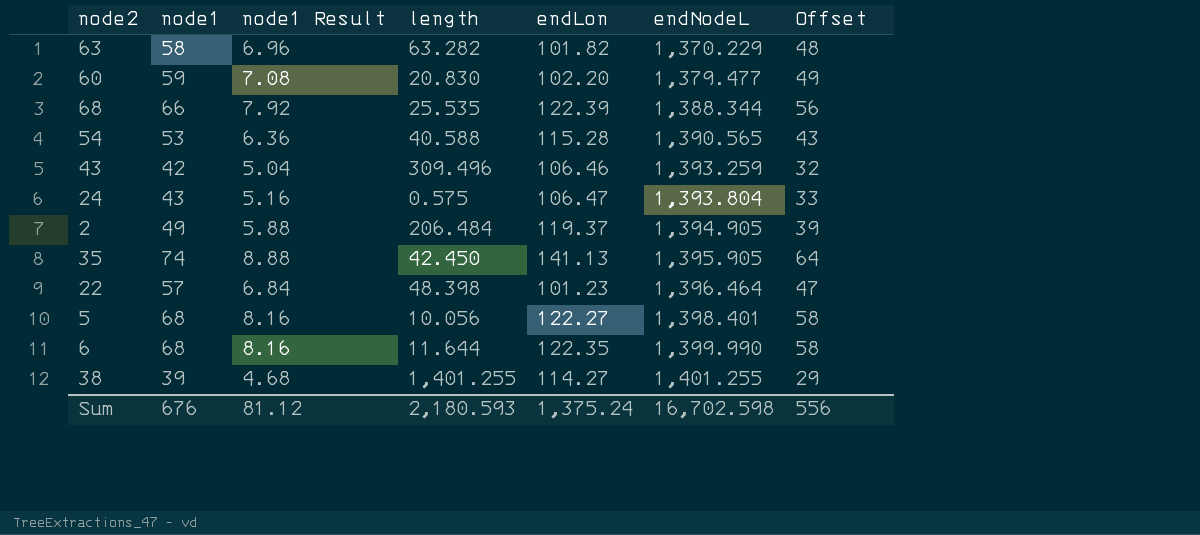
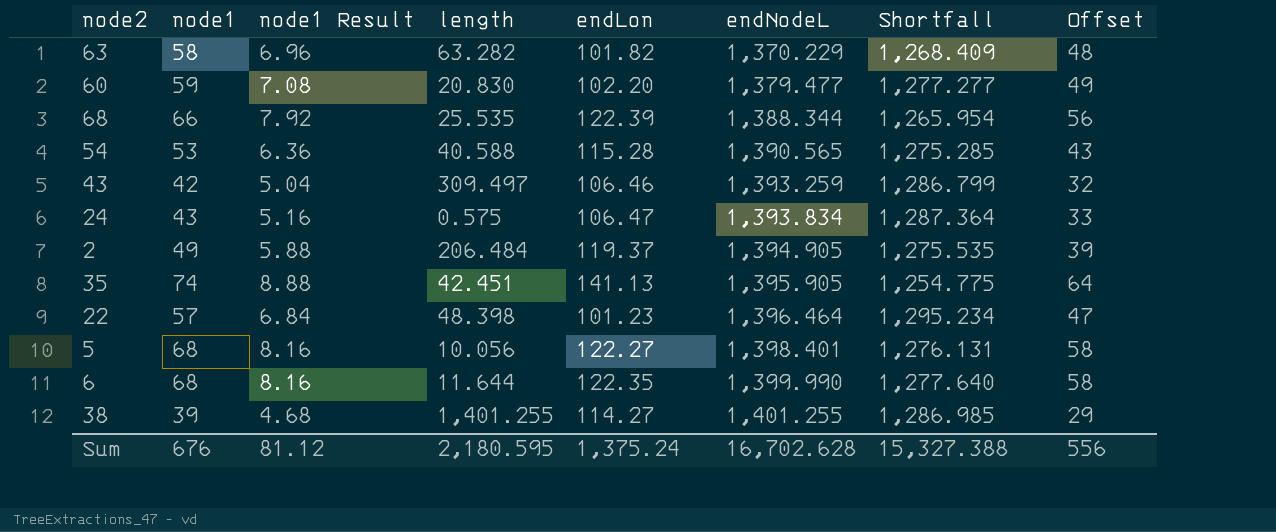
column Shortfall | formula: none -> [endNodeL] - [endLon]
43 | length: 309.496 -> 309.497
24 | endNodeL: 1,393.804 -> 1,393.834
35 | length: 42.450 -> 42.451
Sum | length: 2,180.593 -> 2,180.595
Sum | endNodeL: 16,702.598 -> 16,702.628

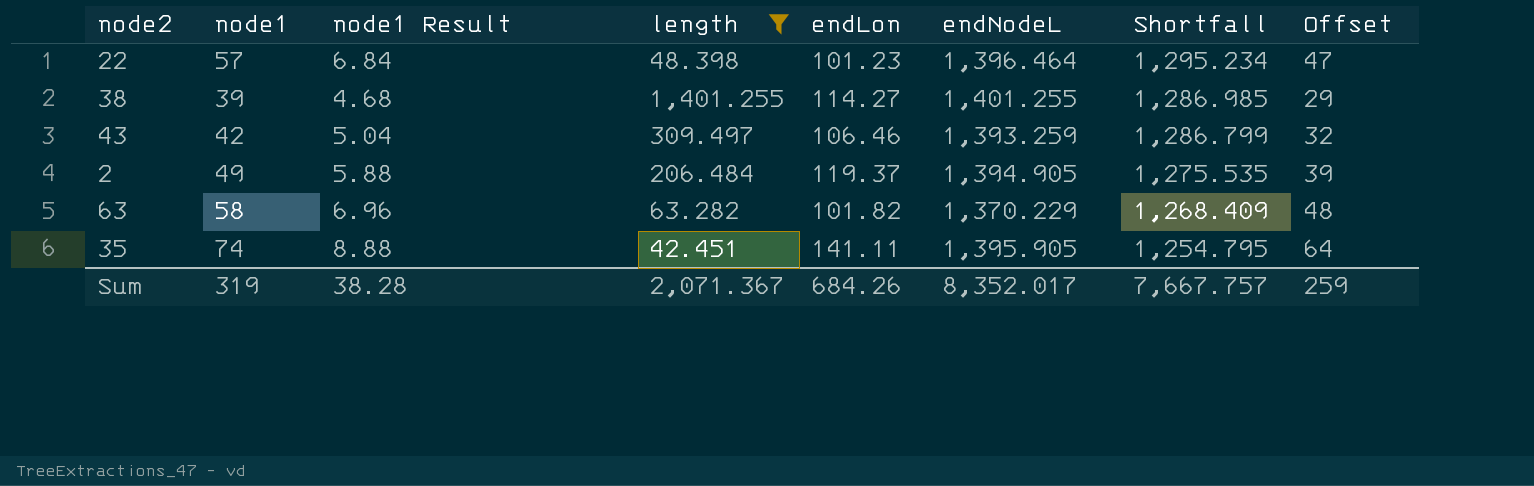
filter: none -> length >= 42.451
row order: endNodeL ascending -> Shortfall descending
35 | endLon: 141.13 -> 141.11
35 | Shortfall: 1,254.775 -> 1,254.795
Sum | node1: 676 -> 319
Sum | node1 Result: 81.12 -> 38.28
Sum | length: 2,180.595 -> 2,071.367
Sum | endLon: 1,375.24 -> 684.26
Sum | endNodeL: 16,702.628 -> 8,352.017
Sum | Shortfall: 15,327.388 -> 7,667.757
Sum | Offset: 556 -> 259

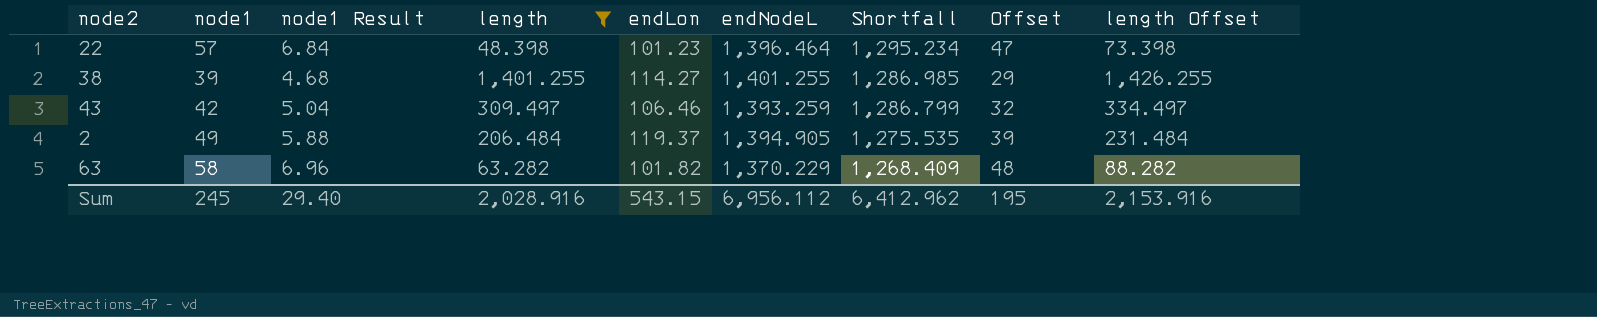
column length Offset | formula: none -> [length] + 25
row 35: 74 | 8.88 | 42.451 | 141.11 | 1,395.905 | 1,254.795 | 64 -> none
Sum | node1: 319 -> 245
Sum | node1 Result: 38.28 -> 29.40
Sum | length: 2,071.367 -> 2,028.916
Sum | endLon: 684.26 -> 543.15
Sum | endNodeL: 8,352.017 -> 6,956.112
Sum | Shortfall: 7,667.757 -> 6,412.962
Sum | Offset: 259 -> 195

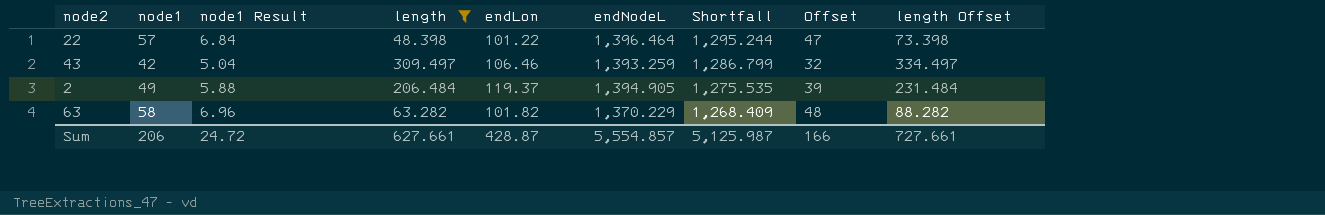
row 38: 39 | 4.68 | 1,401.255 | 114.27 | 1,401.255 | 1,286.985 | 29 | 1,426.255 -> none
22 | endLon: 101.23 -> 101.22
22 | Shortfall: 1,295.234 -> 1,295.244
Sum | node1: 245 -> 206
Sum | node1 Result: 29.40 -> 24.72
Sum | length: 2,028.916 -> 627.661
Sum | endLon: 543.15 -> 428.87
Sum | endNodeL: 6,956.112 -> 5,554.857
Sum | Shortfall: 6,412.962 -> 5,125.987
Sum | Offset: 195 -> 166
Sum | length Offset: 2,153.916 -> 727.661

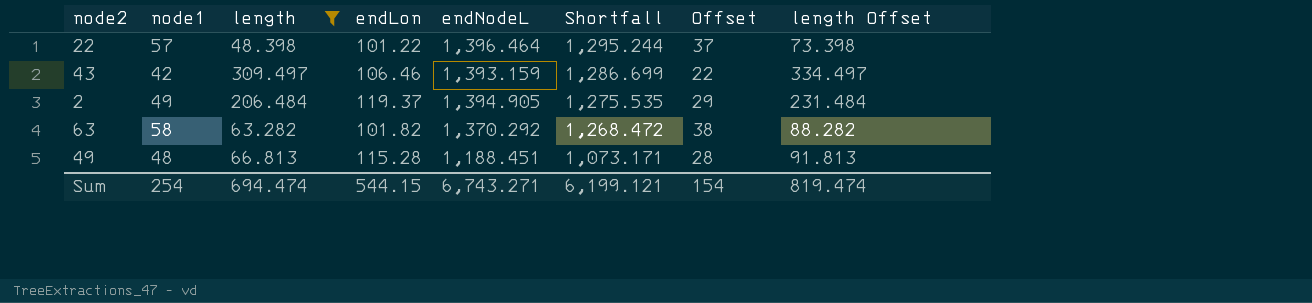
column node1 Result | formula: [node1] * 0.12 -> none
column Offset | formula: [node1] - 10 -> [node1] - 20
43 | endNodeL: 1,393.259 -> 1,393.159
43 | Shortfall: 1,286.799 -> 1,286.699
63 | endNodeL: 1,370.229 -> 1,370.292
63 | Shortfall: 1,268.409 -> 1,268.472
row 49: none -> 48 | 66.813 | 115.28 | 1,188.451 | 1,073.171 | 28 | 91.813
Sum | node1: 206 -> 254
Sum | length: 627.661 -> 694.474
Sum | endLon: 428.87 -> 544.15
Sum | endNodeL: 5,554.857 -> 6,743.271
Sum | Shortfall: 5,125.987 -> 6,199.121
Sum | Offset: 166 -> 154
Sum | length Offset: 727.661 -> 819.474

